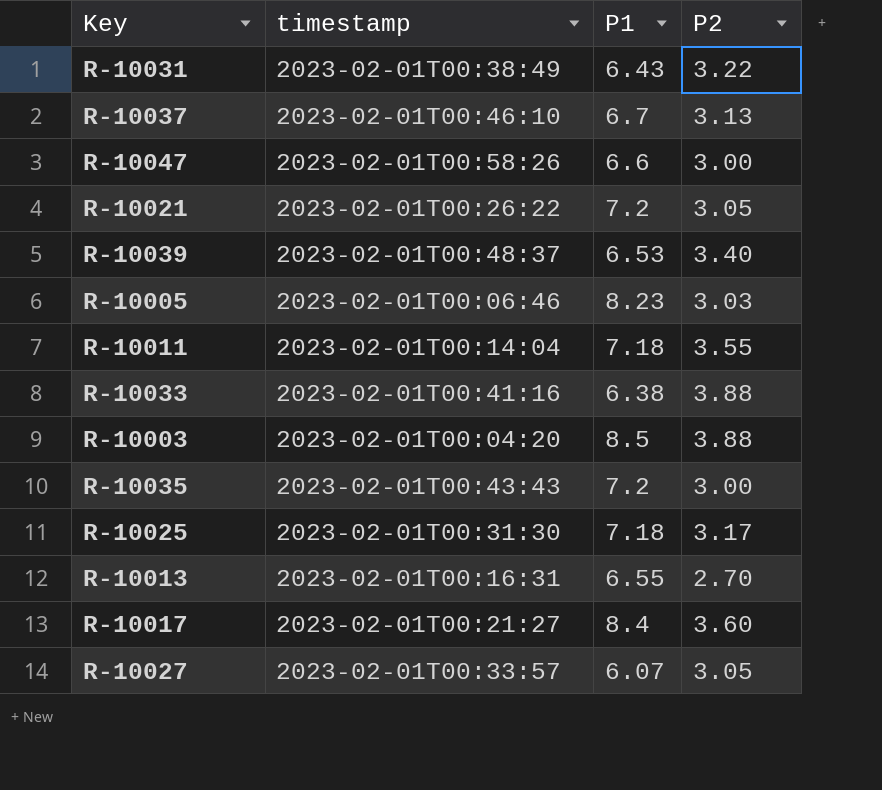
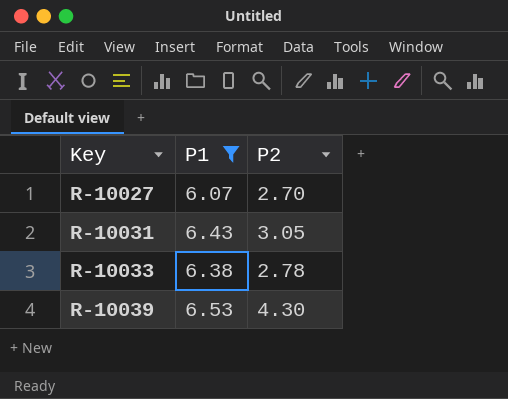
filter: none -> P1 <= 6.53
row order: none -> Key ascending
column timestamp | position: 2 -> none
R-10027 | P2: 3.05 -> 2.70
R-10031 | P2: 3.22 -> 3.05
R-10033 | P2: 3.88 -> 2.78
R-10039 | P2: 3.40 -> 4.30

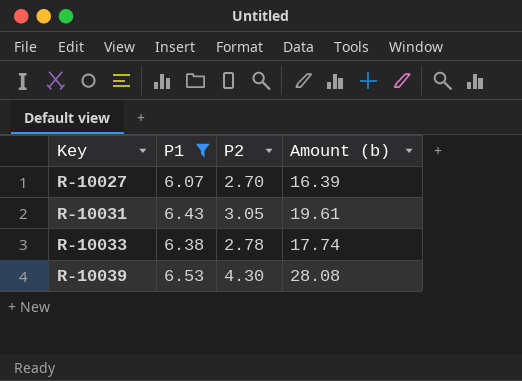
column Amount (b) | formula: none -> [P1] * [P2]

